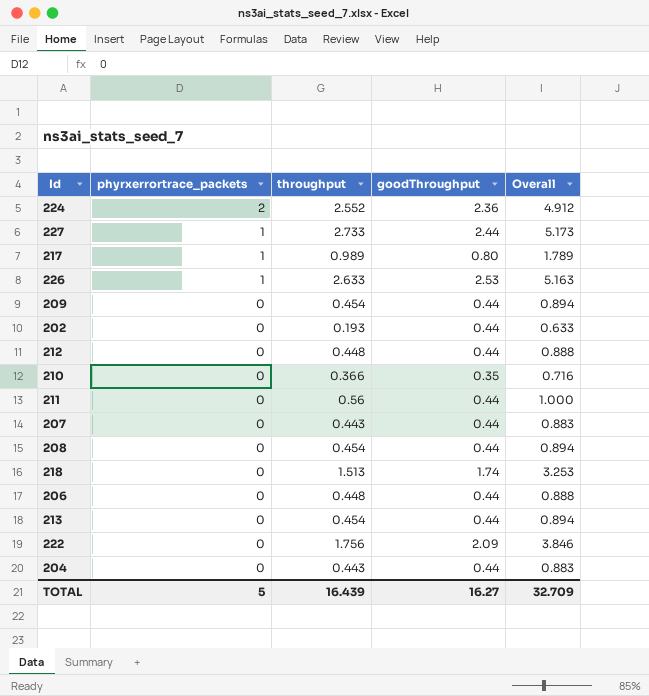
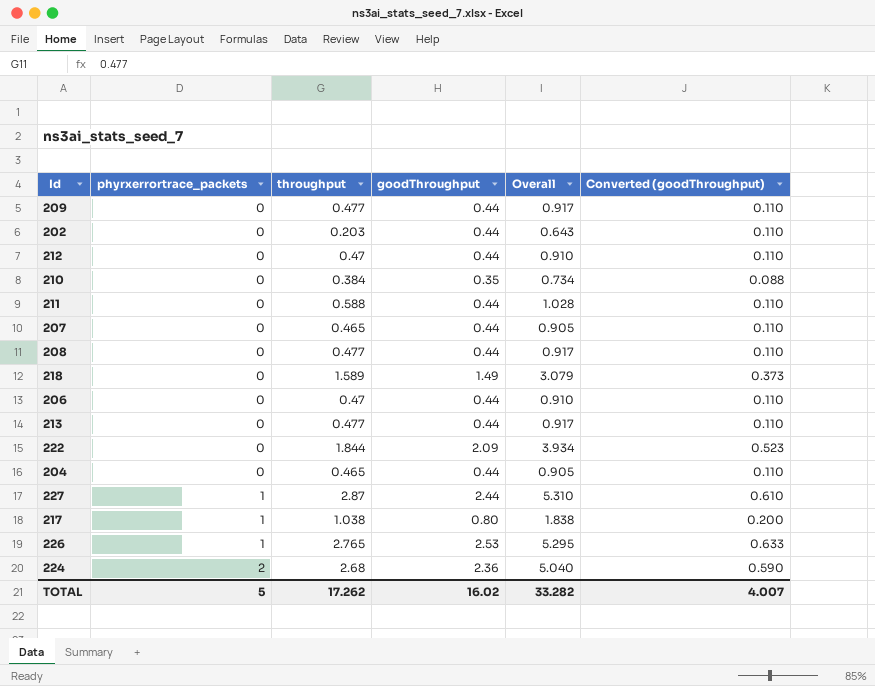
row order: phyrxerrortrace_packets descending -> phyrxerrortrace_packets ascending
column Converted (goodThroughput) | formula: none -> [goodThroughput] * 0.25
209 | throughput: 0.454 -> 0.477
209 | Overall: 0.894 -> 0.917
202 | throughput: 0.193 -> 0.203
202 | Overall: 0.633 -> 0.643
212 | throughput: 0.448 -> 0.47
212 | Overall: 0.888 -> 0.910
210 | throughput: 0.366 -> 0.384
210 | Overall: 0.716 -> 0.734
211 | throughput: 0.56 -> 0.588
211 | Overall: 1.000 -> 1.028
207 | throughput: 0.443 -> 0.465
207 | Overall: 0.883 -> 0.905
208 | throughput: 0.454 -> 0.477
208 | Overall: 0.894 -> 0.917
218 | throughput: 1.513 -> 1.589
218 | goodThroughput: 1.74 -> 1.49
218 | Overall: 3.253 -> 3.079
206 | throughput: 0.448 -> 0.47
206 | Overall: 0.888 -> 0.910
213 | throughput: 0.454 -> 0.477
213 | Overall: 0.894 -> 0.917
222 | throughput: 1.756 -> 1.844
222 | Overall: 3.846 -> 3.934
204 | throughput: 0.443 -> 0.465
204 | Overall: 0.883 -> 0.905
227 | throughput: 2.733 -> 2.87
227 | Overall: 5.173 -> 5.310
217 | throughput: 0.989 -> 1.038
217 | Overall: 1.789 -> 1.838
226 | throughput: 2.633 -> 2.765
226 | Overall: 5.163 -> 5.295
224 | throughput: 2.552 -> 2.68
224 | Overall: 4.912 -> 5.040
TOTAL | throughput: 16.439 -> 17.262
TOTAL | goodThroughput: 16.27 -> 16.02
TOTAL | Overall: 32.709 -> 33.282

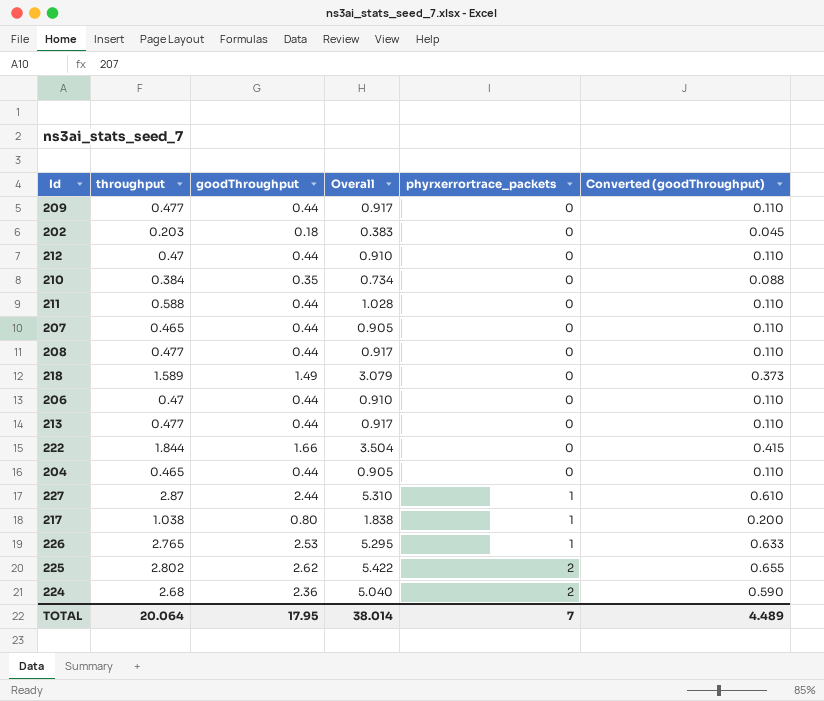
column phyrxerrortrace_packets | position: 2 -> 5
202 | goodThroughput: 0.44 -> 0.18
202 | Overall: 0.643 -> 0.383
202 | Converted (goodThroughput): 0.110 -> 0.045
222 | goodThroughput: 2.09 -> 1.66
222 | Overall: 3.934 -> 3.504
222 | Converted (goodThroughput): 0.523 -> 0.415
row 225: none -> 2.802 | 2.62 | 5.422 | 2 | 0.655
TOTAL | throughput: 17.262 -> 20.064
TOTAL | goodThroughput: 16.02 -> 17.95
TOTAL | Overall: 33.282 -> 38.014
TOTAL | phyrxerrortrace_packets: 5 -> 7
TOTAL | Converted (goodThroughput): 4.007 -> 4.489

